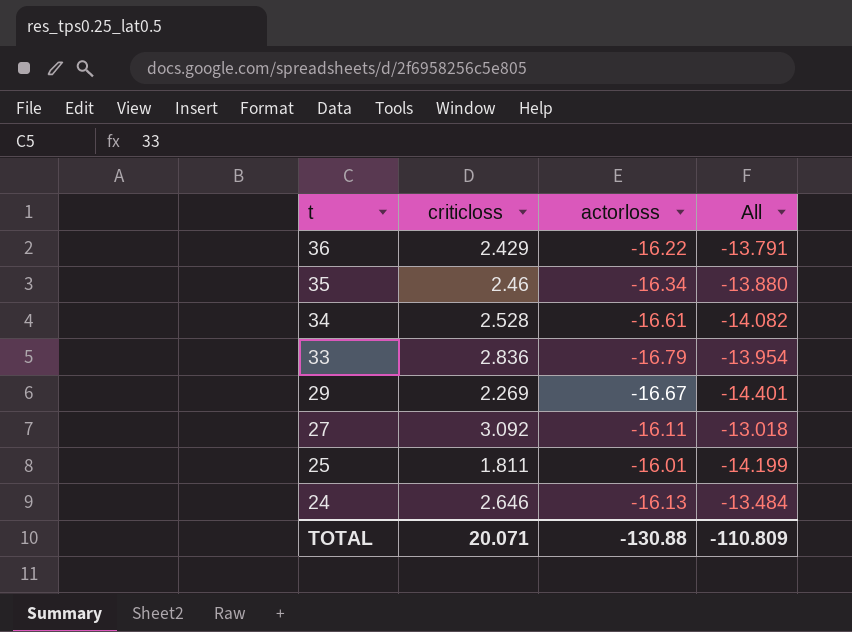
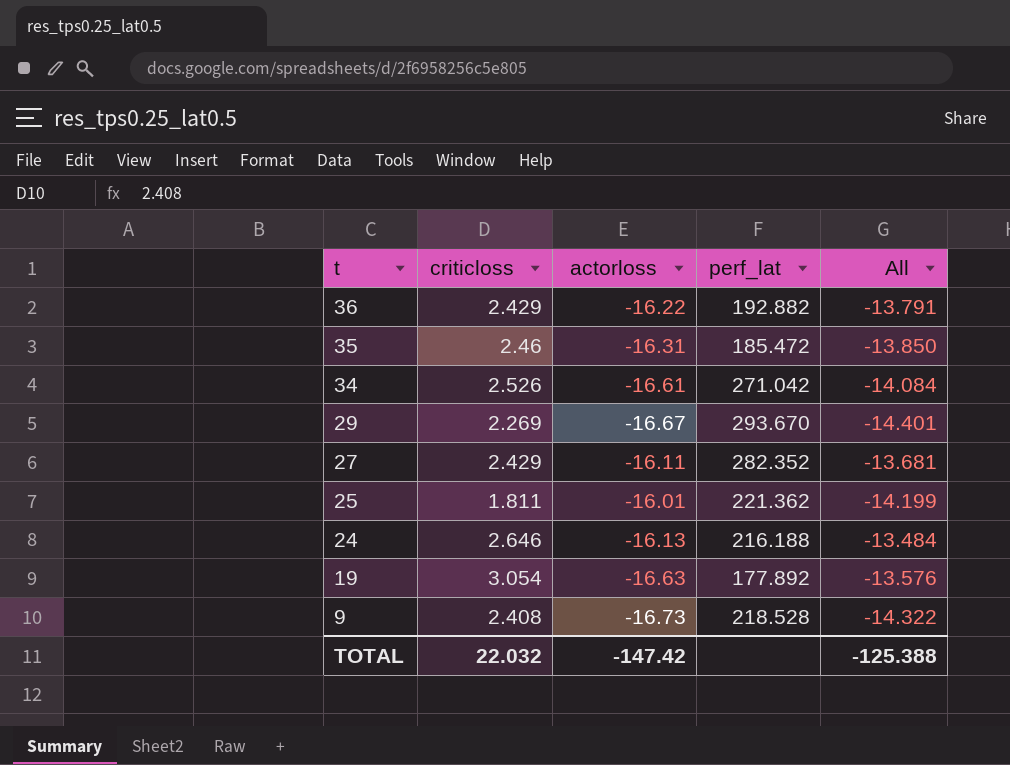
column perf_lat | position: none -> 4
row 33: 2.836 | -16.79 | -13.954 -> none
35 | actorloss: -16.34 -> -16.31
35 | All: -13.880 -> -13.850
34 | criticloss: 2.528 -> 2.526
34 | All: -14.082 -> -14.084
27 | criticloss: 3.092 -> 2.429
27 | All: -13.018 -> -13.681
row 19: none -> 3.054 | -16.63 | 177.892 | -13.576
row 9: none -> 2.408 | -16.73 | 218.528 | -14.322
TOTAL | criticloss: 20.071 -> 22.032
TOTAL | actorloss: -130.88 -> -147.42
TOTAL | All: -110.809 -> -125.388

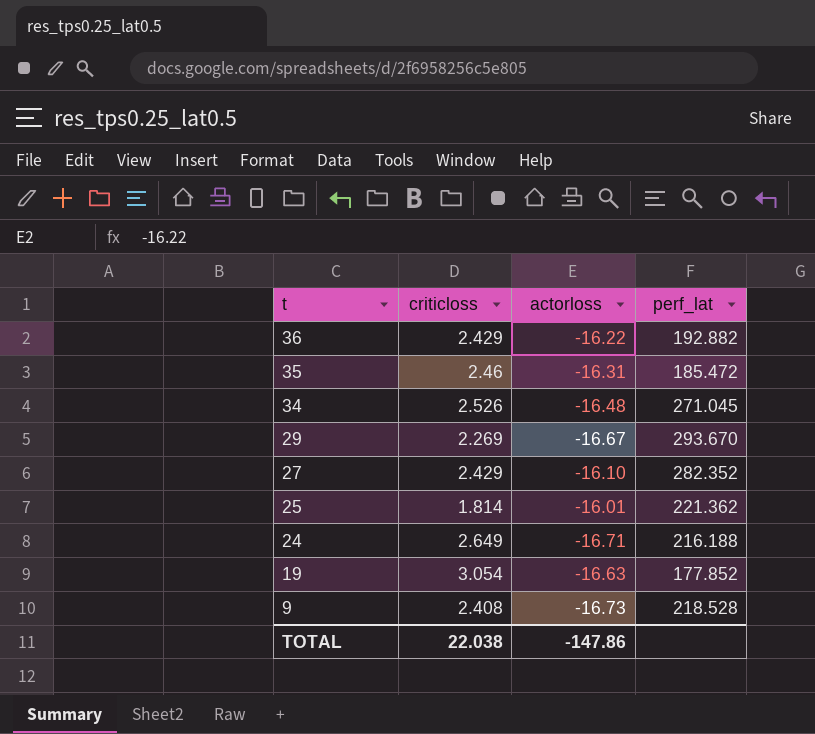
column All | formula: [criticloss] + [actorloss] -> none
34 | actorloss: -16.61 -> -16.48
34 | perf_lat: 271.042 -> 271.045
27 | actorloss: -16.11 -> -16.10
25 | criticloss: 1.811 -> 1.814
24 | criticloss: 2.646 -> 2.649
24 | actorloss: -16.13 -> -16.71
19 | perf_lat: 177.892 -> 177.852
TOTAL | criticloss: 22.032 -> 22.038
TOTAL | actorloss: -147.42 -> -147.86

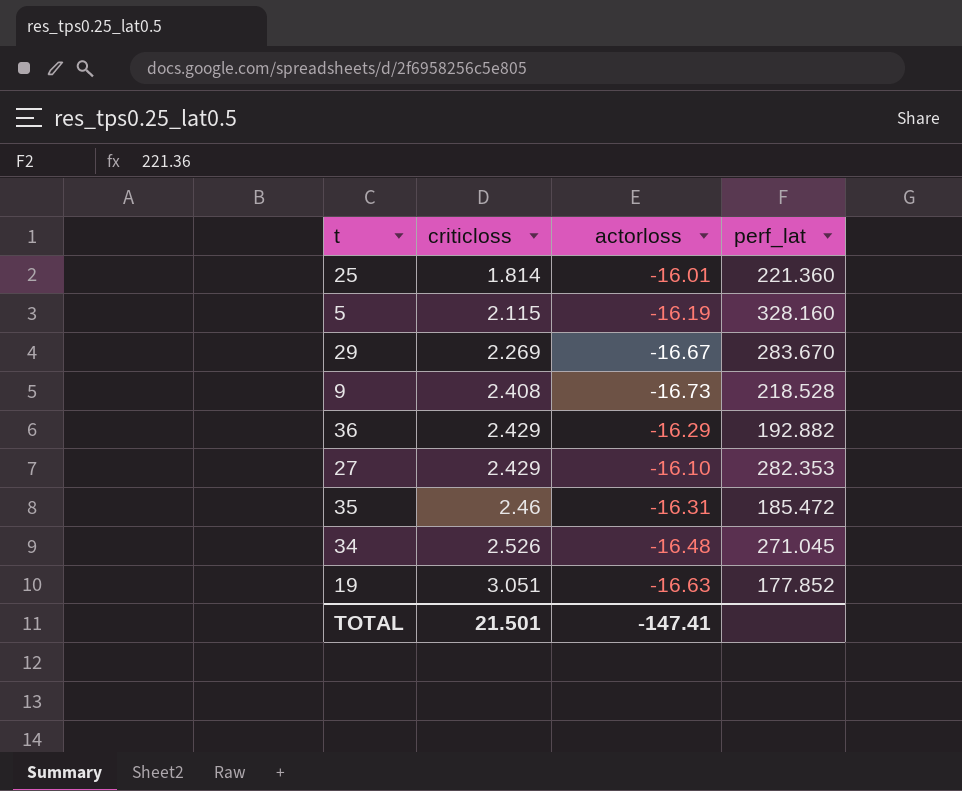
row order: t descending -> criticloss ascending
row 24: 2.649 | -16.71 | 216.188 -> none
25 | perf_lat: 221.362 -> 221.360
row 5: none -> 2.115 | -16.19 | 328.160
29 | perf_lat: 293.670 -> 283.670
36 | actorloss: -16.22 -> -16.29
27 | perf_lat: 282.352 -> 282.353
19 | criticloss: 3.054 -> 3.051
TOTAL | criticloss: 22.038 -> 21.501
TOTAL | actorloss: -147.86 -> -147.41

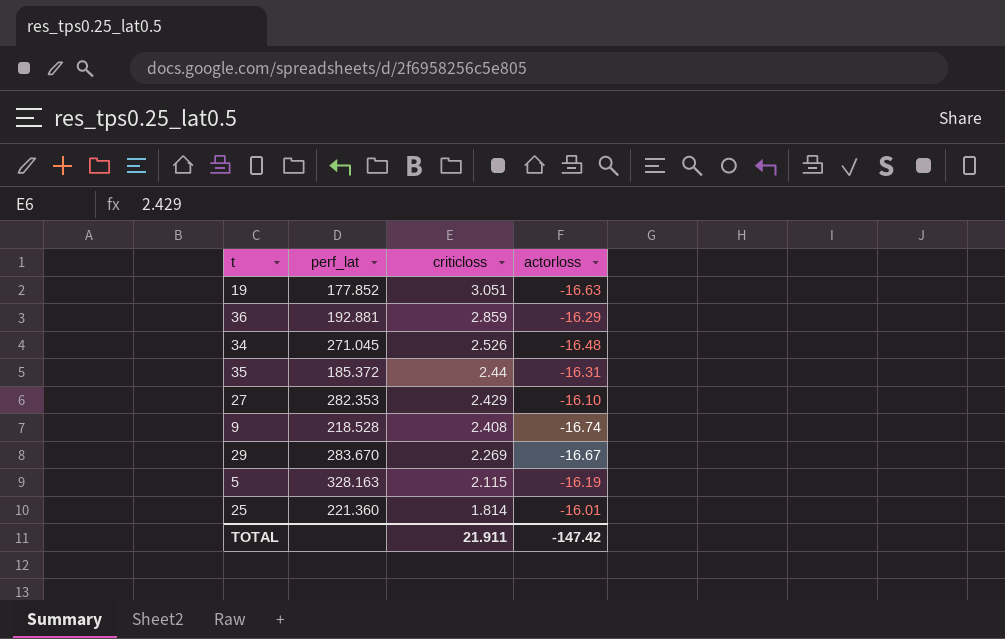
row order: criticloss ascending -> criticloss descending
column perf_lat | position: 4 -> 2
36 | perf_lat: 192.882 -> 192.881
36 | criticloss: 2.429 -> 2.859
35 | perf_lat: 185.472 -> 185.372
35 | criticloss: 2.46 -> 2.44
9 | actorloss: -16.73 -> -16.74
5 | perf_lat: 328.160 -> 328.163
TOTAL | criticloss: 21.501 -> 21.911
TOTAL | actorloss: -147.41 -> -147.42

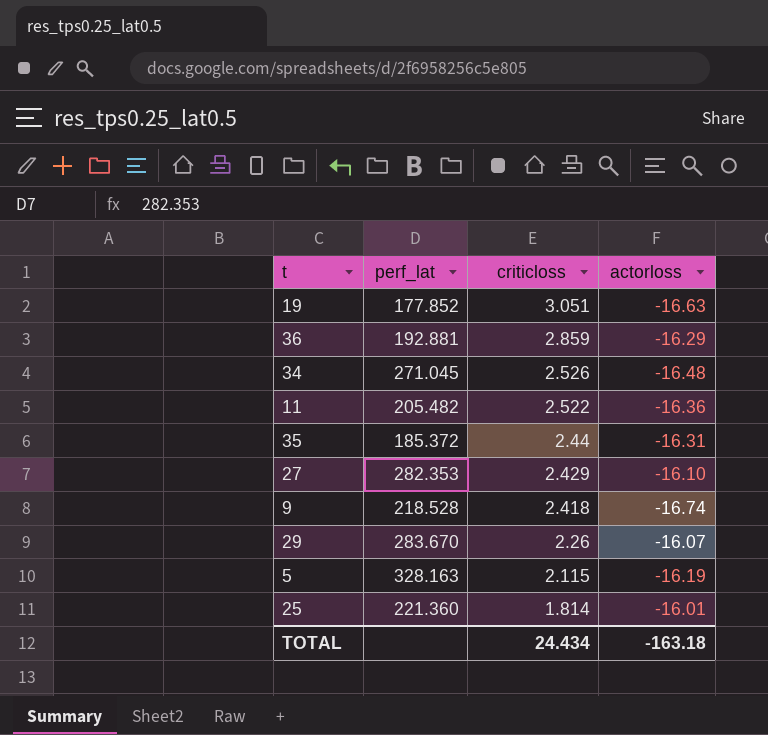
row 11: none -> 205.482 | 2.522 | -16.36
9 | criticloss: 2.408 -> 2.418
29 | criticloss: 2.269 -> 2.26
29 | actorloss: -16.67 -> -16.07
TOTAL | criticloss: 21.911 -> 24.434
TOTAL | actorloss: -147.42 -> -163.18

